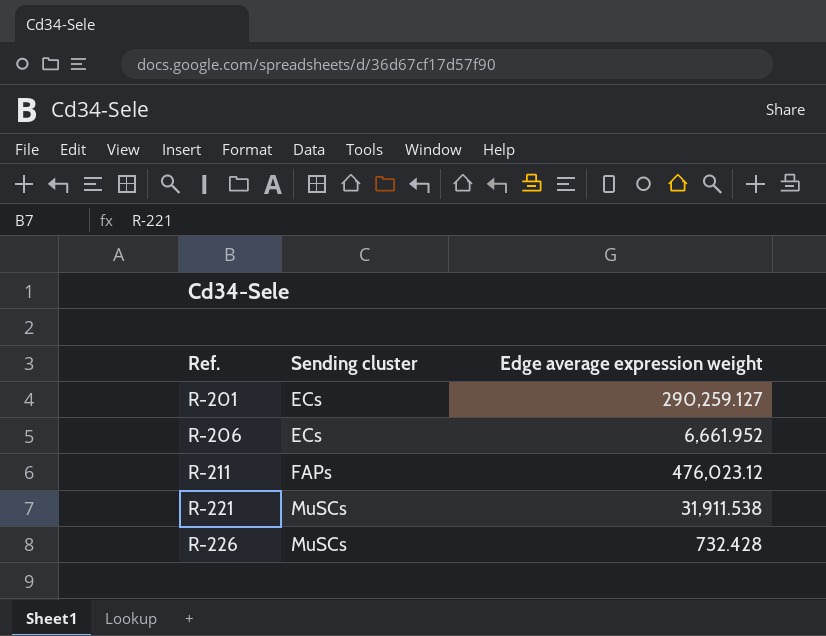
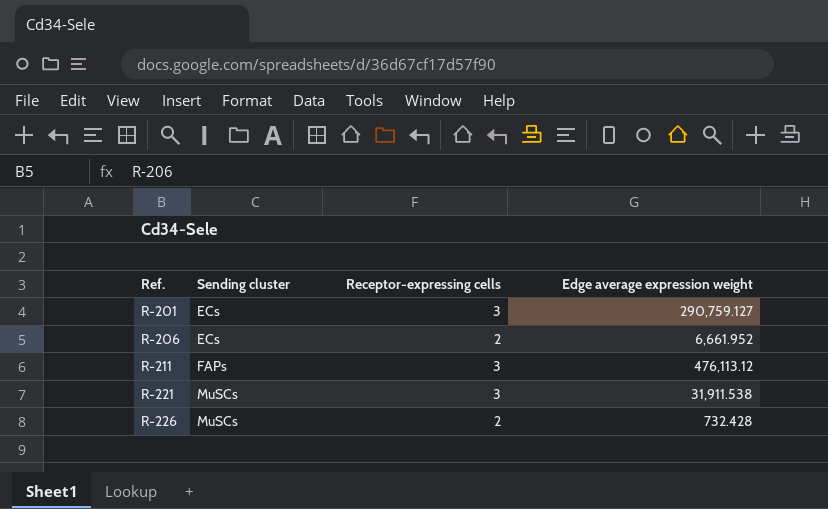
column Receptor-expressing cells | position: none -> 3
R-201 | Edge average expression weight: 290,259.127 -> 290,759.127
R-211 | Edge average expression weight: 476,023.12 -> 476,113.12

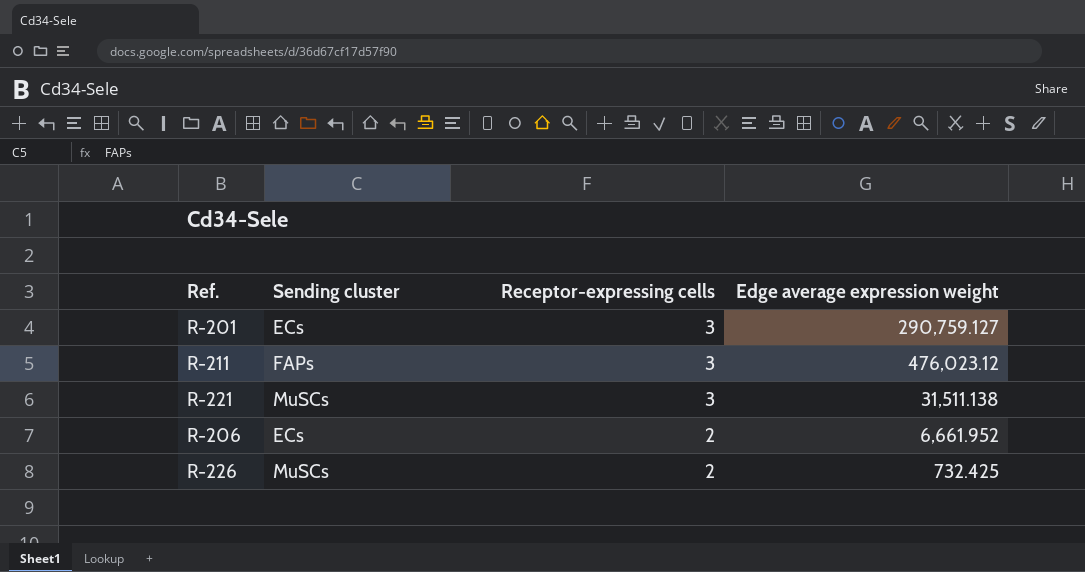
row order: Ref. ascending -> Receptor-expressing cells descending
R-211 | Edge average expression weight: 476,113.12 -> 476,023.12
R-221 | Edge average expression weight: 31,911.538 -> 31,511.138
R-226 | Edge average expression weight: 732.428 -> 732.425

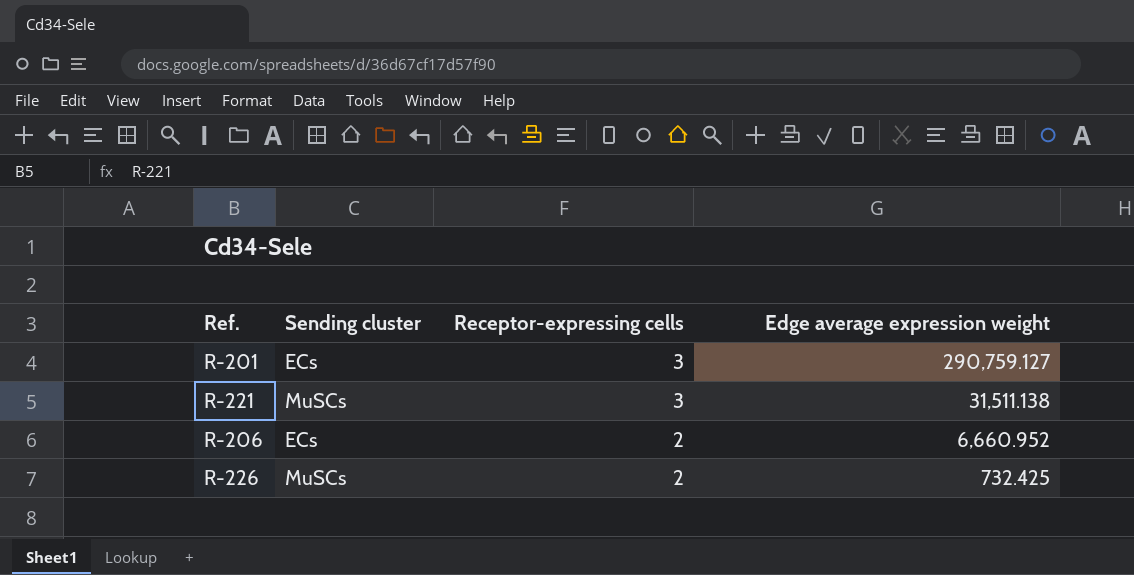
row R-211: FAPs | 3 | 476,023.12 -> none
R-206 | Edge average expression weight: 6,661.952 -> 6,660.952

